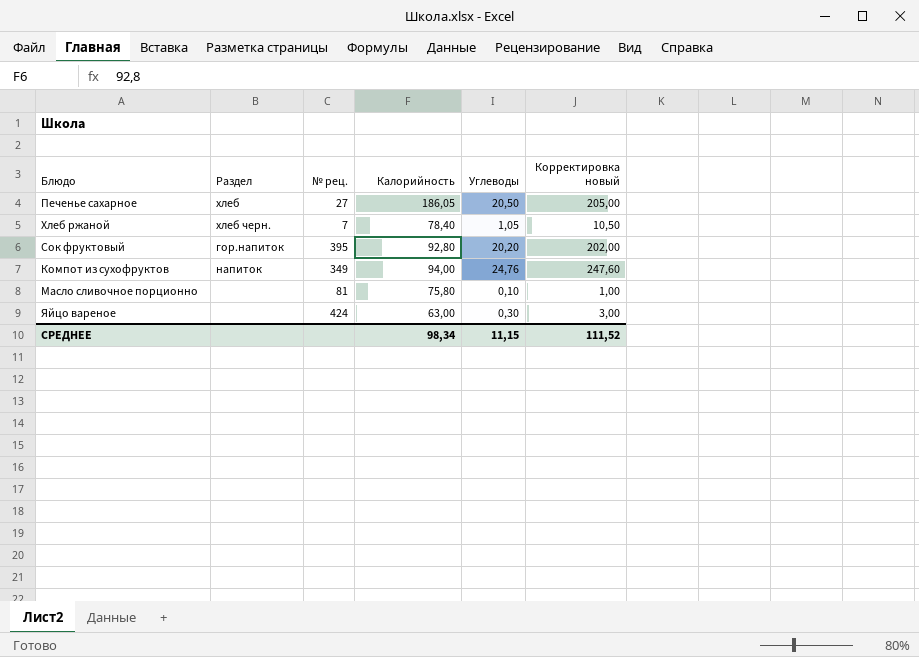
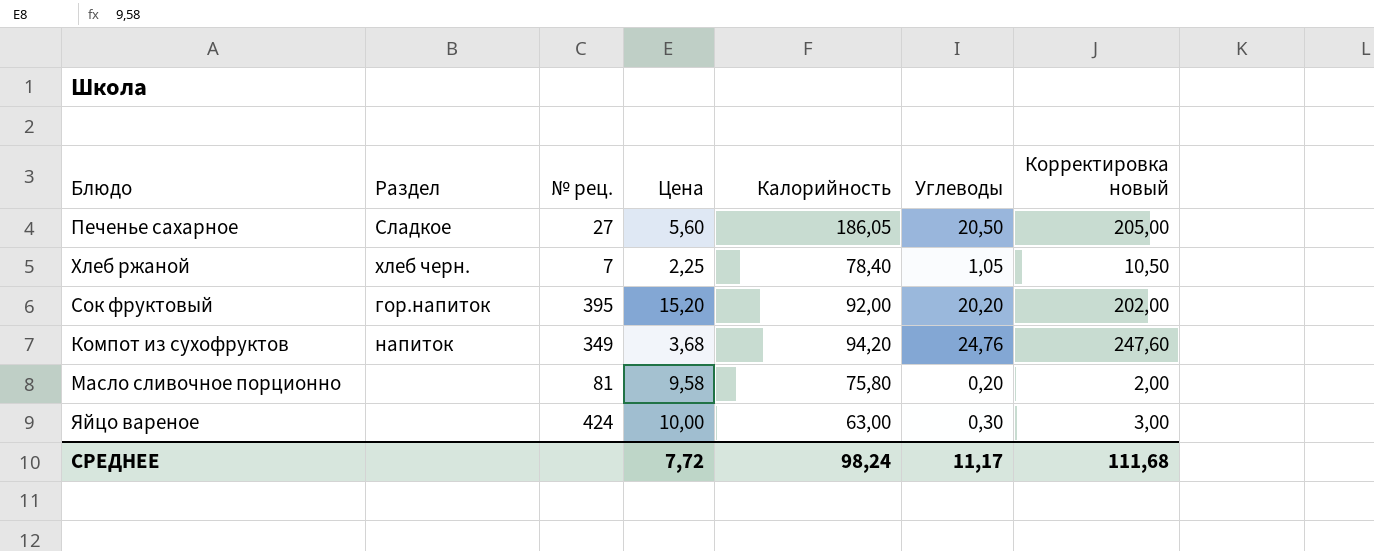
column Цена | position: none -> 4
Печенье сахарное | Раздел: хлеб -> Сладкое
Сок фруктовый | Калорийность: 92,80 -> 92,00
Компот из сухофруктов | Калорийность: 94,00 -> 94,20
Масло сливочное порционно | Углеводы: 0,10 -> 0,20
Масло сливочное порционно | Корректировка новый: 1,00 -> 2,00
СРЕДНЕЕ | Калорийность: 98,34 -> 98,24
СРЕДНЕЕ | Углеводы: 11,15 -> 11,17
СРЕДНЕЕ | Корректировка новый: 111,52 -> 111,68

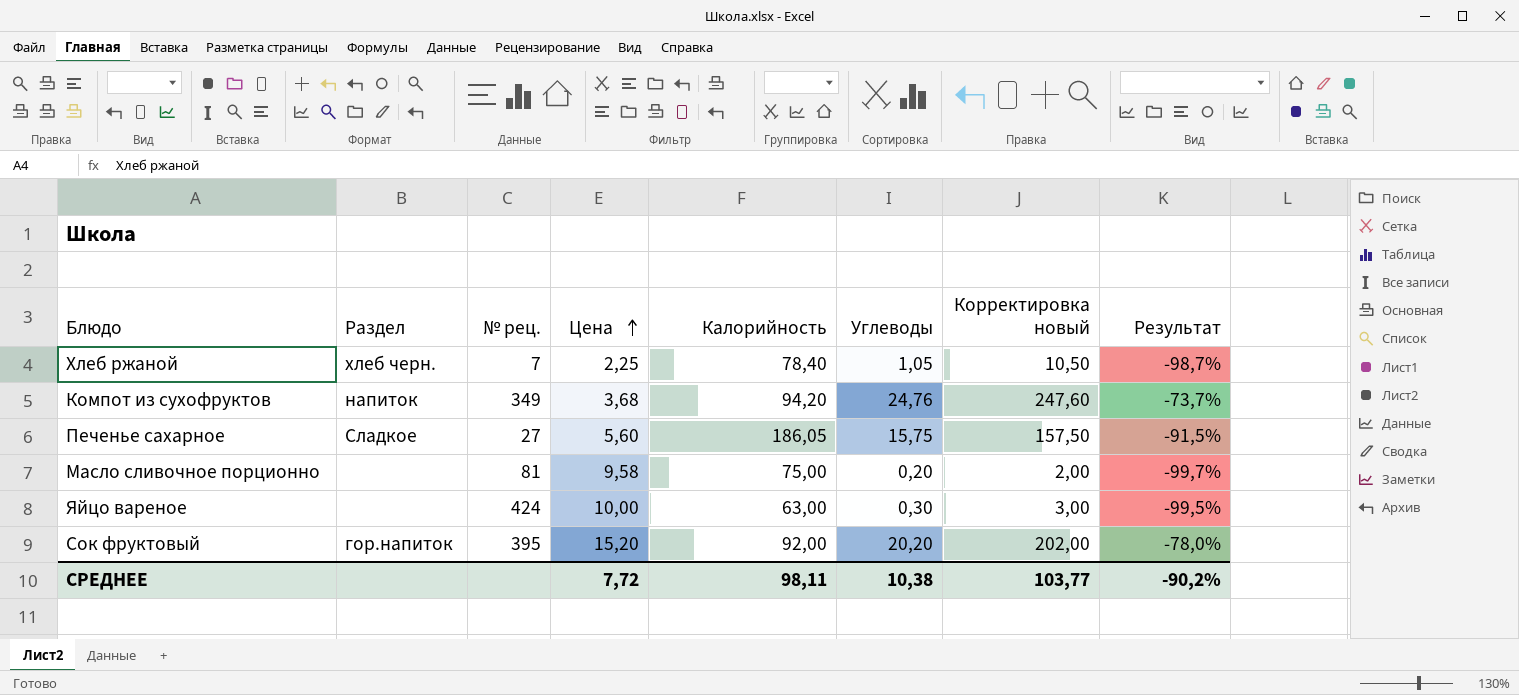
row order: none -> Цена ascending
column Результат | formula: none -> ([Углеводы] - [Калорийность]) / [Калорийность]
Печенье сахарное | Углеводы: 20,50 -> 15,75
Печенье сахарное | Корректировка новый: 205,00 -> 157,50
Масло сливочное порционно | Калорийность: 75,80 -> 75,00
СРЕДНЕЕ | Калорийность: 98,24 -> 98,11
СРЕДНЕЕ | Углеводы: 11,17 -> 10,38
СРЕДНЕЕ | Корректировка новый: 111,68 -> 103,77

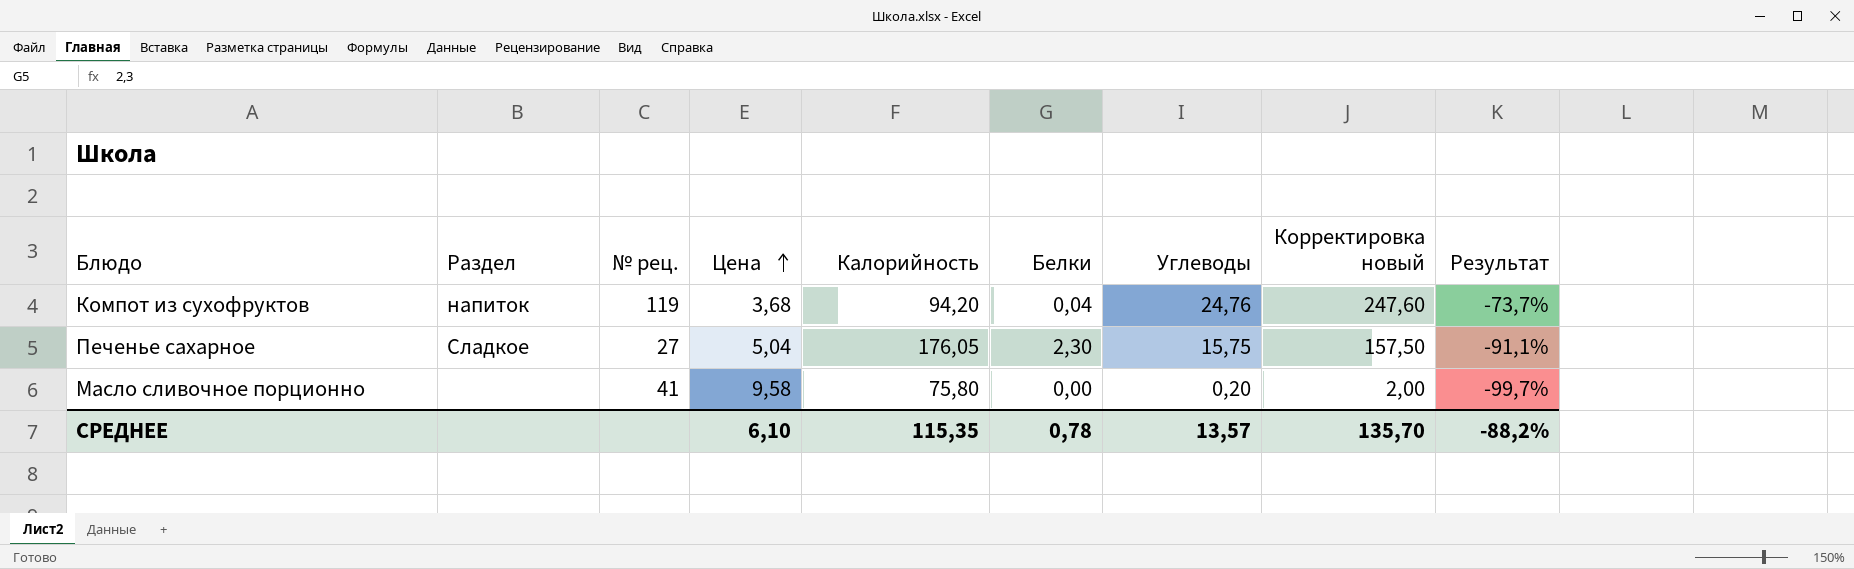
column Белки | position: none -> 6
row Хлеб ржаной: хлеб черн. | 7 | 2,25 | 78,40 | 1,05 | 10,50 | -98,7% -> none
row Яйцо вареное: none | 424 | 10,00 | 63,00 | 0,30 | 3,00 | -99,5% -> none
row Сок фруктовый: гор.напиток | 395 | 15,20 | 92,00 | 20,20 | 202,00 | -78,0% -> none
Компот из сухофруктов | № рец.: 349 -> 119
Печенье сахарное | Цена: 5,60 -> 5,04
Печенье сахарное | Калорийность: 186,05 -> 176,05
Печенье сахарное | Результат: -91,5% -> -91,1%
Масло сливочное порционно | № рец.: 81 -> 41
Масло сливочное порционно | Калорийность: 75,00 -> 75,80
СРЕДНЕЕ | Цена: 7,72 -> 6,10
СРЕДНЕЕ | Калорийность: 98,11 -> 115,35
СРЕДНЕЕ | Углеводы: 10,38 -> 13,57
СРЕДНЕЕ | Корректировка новый: 103,77 -> 135,70
СРЕДНЕЕ | Результат: -90,2% -> -88,2%

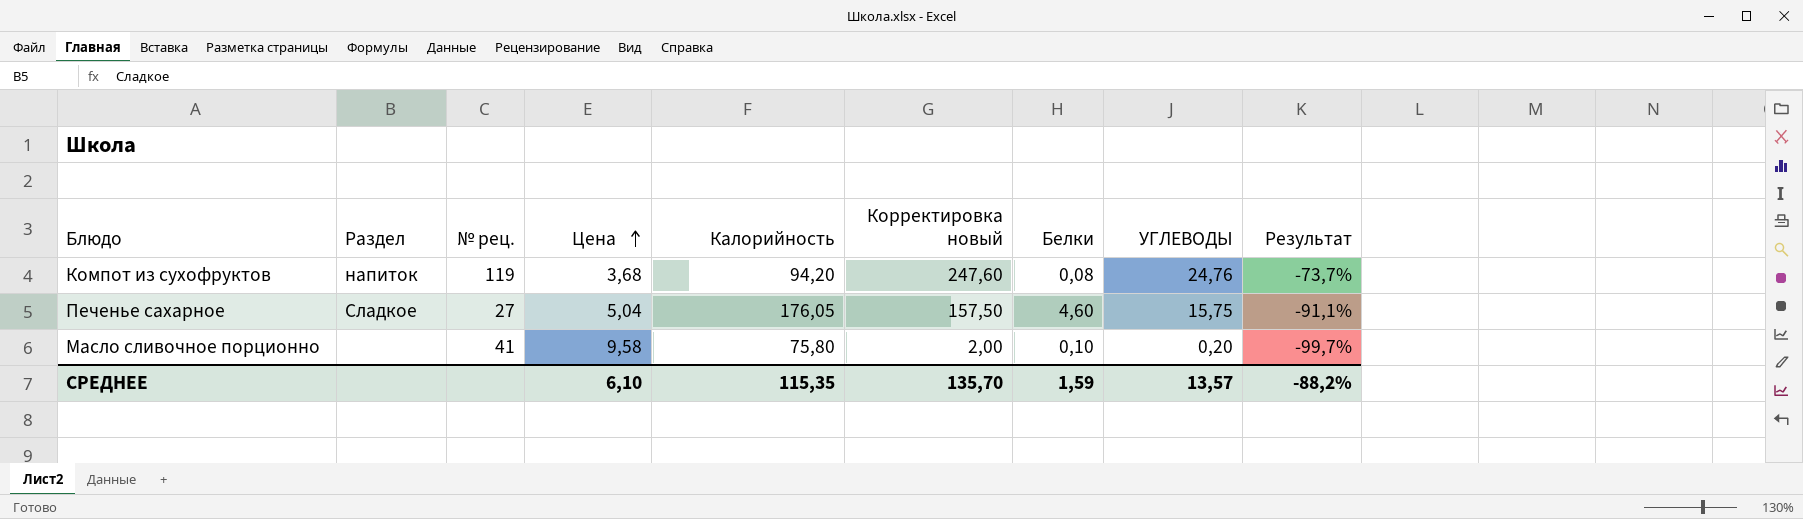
column Корректировка новый | position: 8 -> 6
column name: Углеводы -> УГЛЕВОДЫ
Компот из сухофруктов | Белки: 0,04 -> 0,08
Печенье сахарное | Белки: 2,30 -> 4,60
Масло сливочное порционно | Белки: 0,00 -> 0,10
СРЕДНЕЕ | Белки: 0,78 -> 1,59

